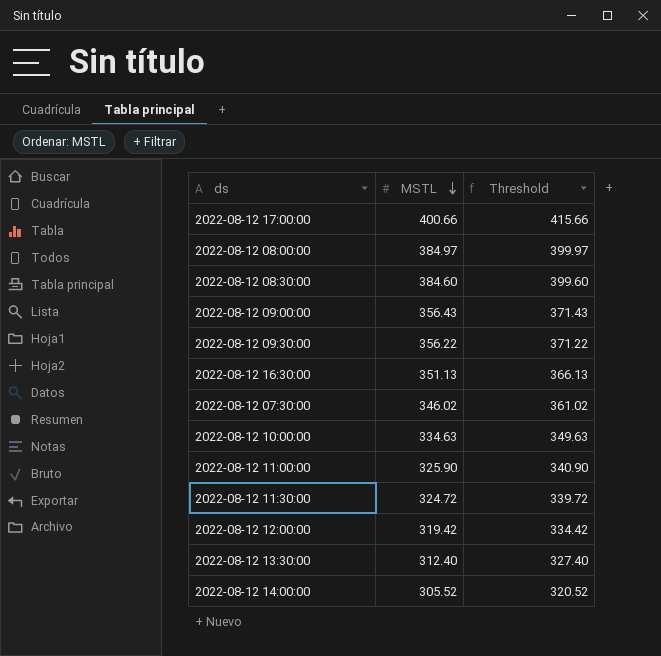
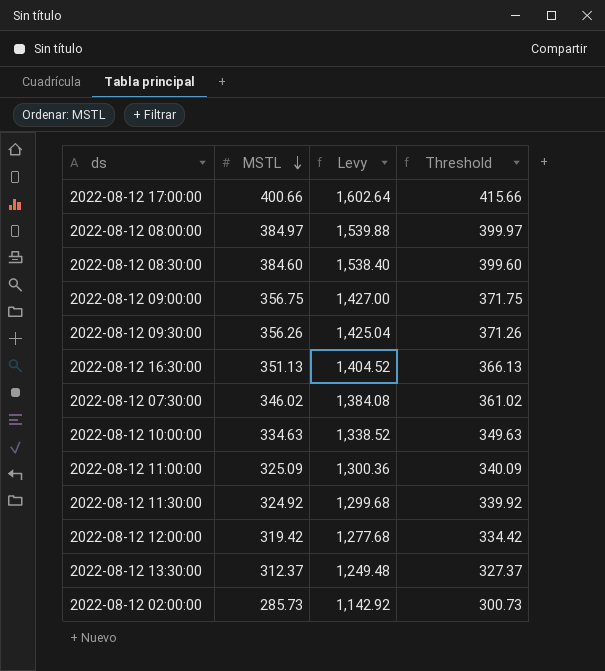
column Levy | formula: none -> [MSTL] * 4
row 2022-08-12 14:00:00: 305.52 | 320.52 -> none
2022-08-12 09:00:00 | MSTL: 356.43 -> 356.75
2022-08-12 09:00:00 | Threshold: 371.43 -> 371.75
2022-08-12 09:30:00 | MSTL: 356.22 -> 356.26
2022-08-12 09:30:00 | Threshold: 371.22 -> 371.26
2022-08-12 11:00:00 | MSTL: 325.90 -> 325.09
2022-08-12 11:00:00 | Threshold: 340.90 -> 340.09
2022-08-12 11:30:00 | MSTL: 324.72 -> 324.92
2022-08-12 11:30:00 | Threshold: 339.72 -> 339.92
2022-08-12 13:30:00 | MSTL: 312.40 -> 312.37
2022-08-12 13:30:00 | Threshold: 327.40 -> 327.37
row 2022-08-12 02:00:00: none -> 285.73 | 1,142.92 | 300.73

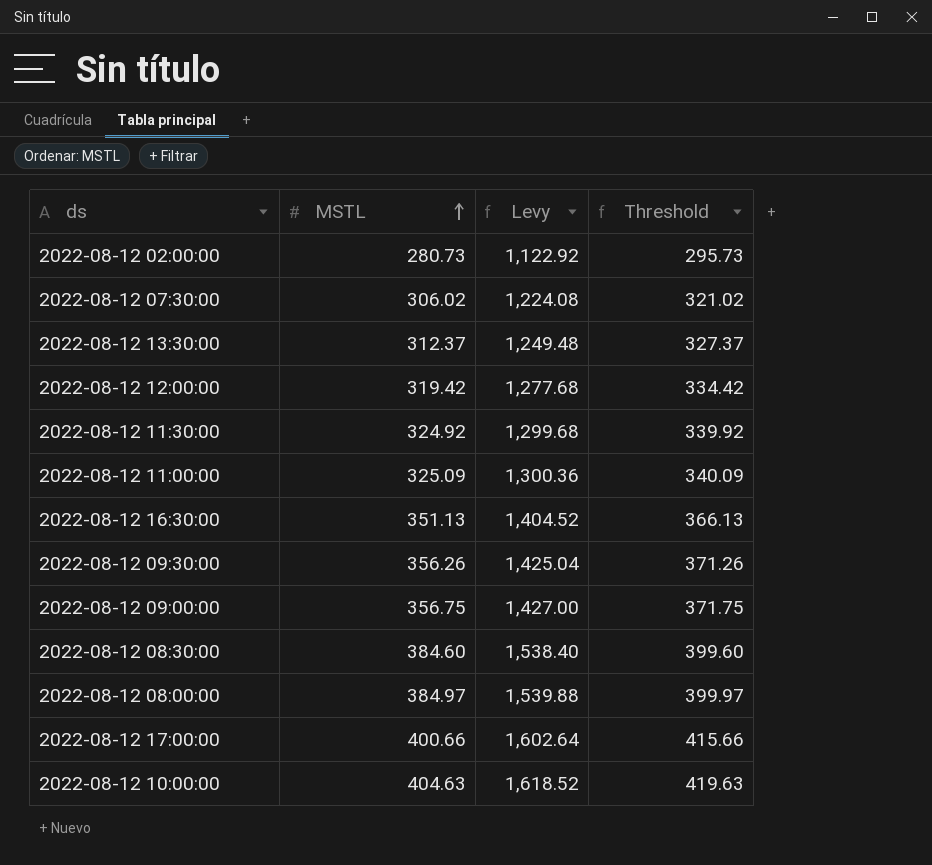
row order: MSTL descending -> MSTL ascending
2022-08-12 02:00:00 | MSTL: 285.73 -> 280.73
2022-08-12 02:00:00 | Levy: 1,142.92 -> 1,122.92
2022-08-12 02:00:00 | Threshold: 300.73 -> 295.73
2022-08-12 07:30:00 | MSTL: 346.02 -> 306.02
2022-08-12 07:30:00 | Levy: 1,384.08 -> 1,224.08
2022-08-12 07:30:00 | Threshold: 361.02 -> 321.02
2022-08-12 10:00:00 | MSTL: 334.63 -> 404.63
2022-08-12 10:00:00 | Levy: 1,338.52 -> 1,618.52
2022-08-12 10:00:00 | Threshold: 349.63 -> 419.63

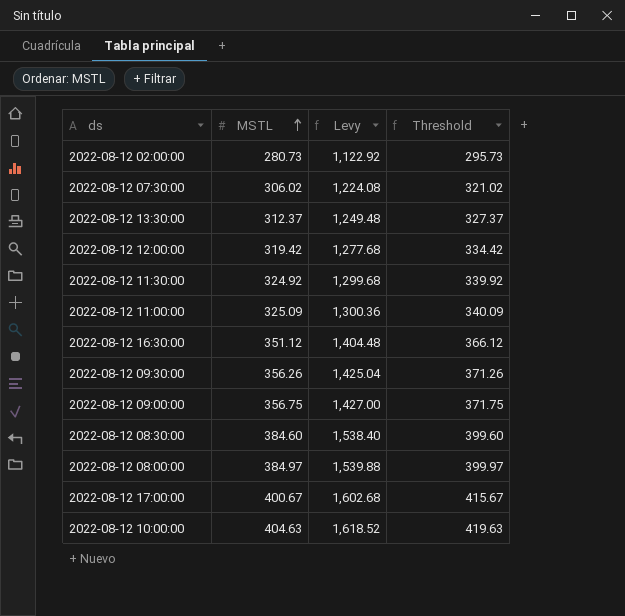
2022-08-12 16:30:00 | MSTL: 351.13 -> 351.12
2022-08-12 16:30:00 | Levy: 1,404.52 -> 1,404.48
2022-08-12 16:30:00 | Threshold: 366.13 -> 366.12
2022-08-12 17:00:00 | MSTL: 400.66 -> 400.67
2022-08-12 17:00:00 | Levy: 1,602.64 -> 1,602.68
2022-08-12 17:00:00 | Threshold: 415.66 -> 415.67

